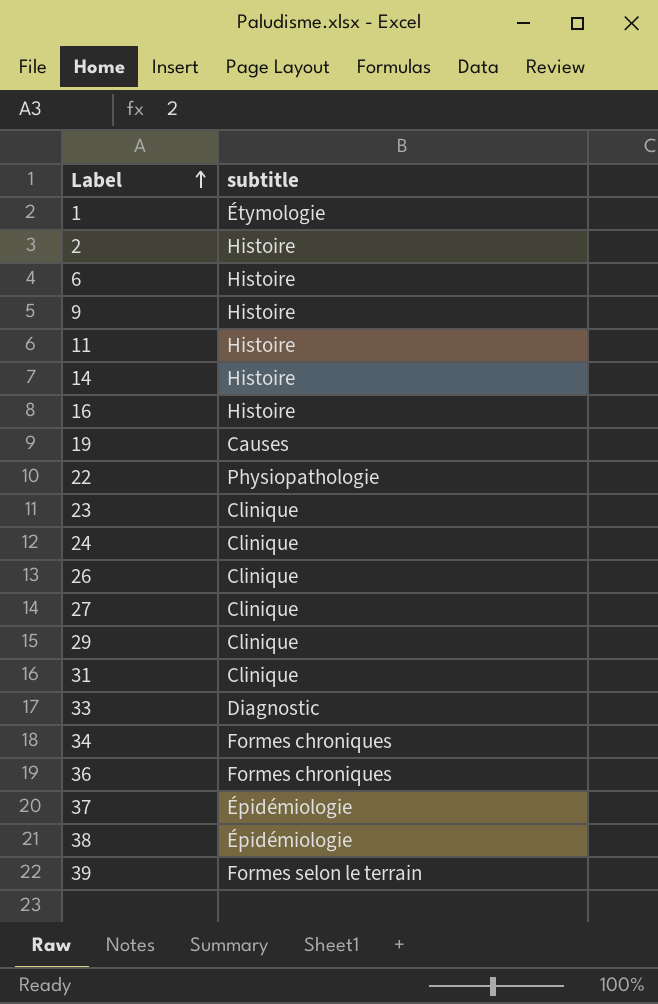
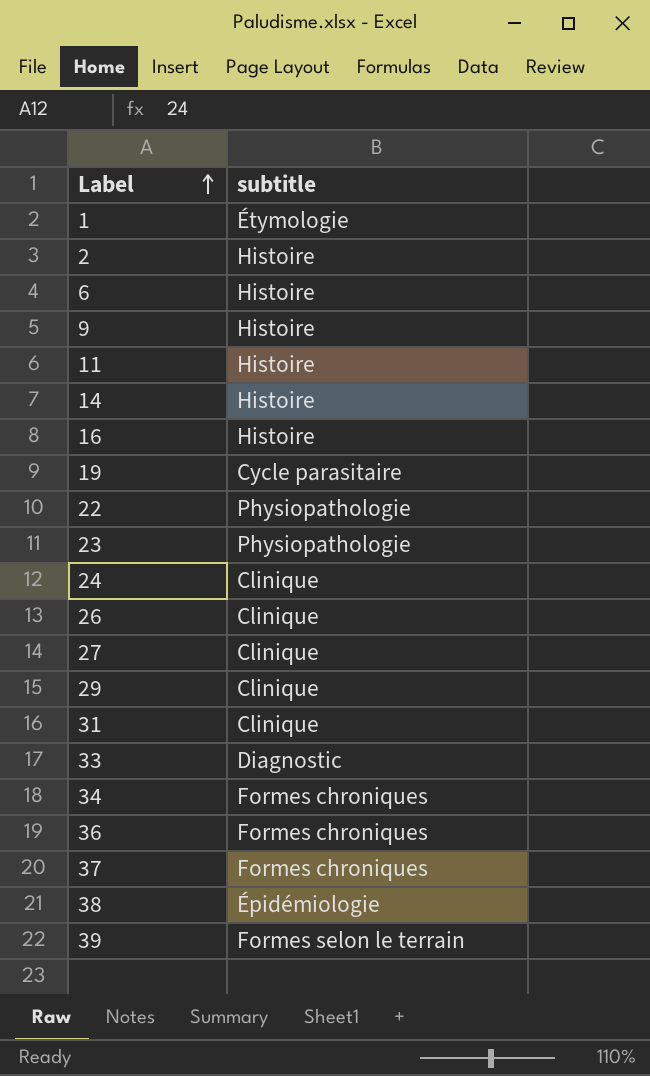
19 | subtitle: Causes -> Cycle parasitaire
23 | subtitle: Clinique -> Physiopathologie
37 | subtitle: Épidémiologie -> Formes chroniques

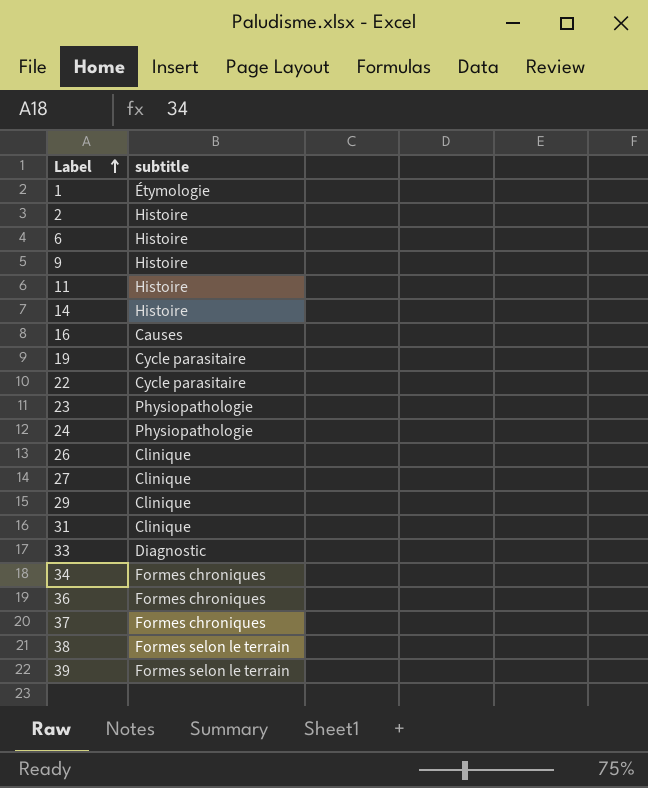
16 | subtitle: Histoire -> Causes
22 | subtitle: Physiopathologie -> Cycle parasitaire
24 | subtitle: Clinique -> Physiopathologie
38 | subtitle: Épidémiologie -> Formes selon le terrain

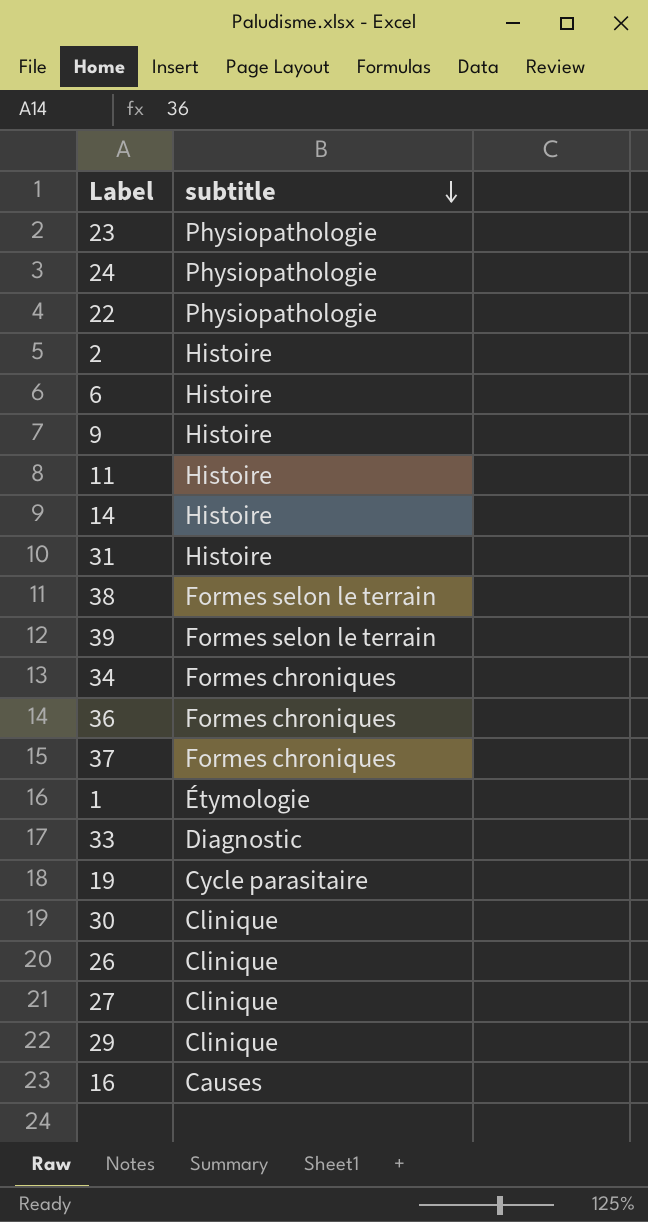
row order: Label ascending -> subtitle descending
22 | subtitle: Cycle parasitaire -> Physiopathologie
31 | subtitle: Clinique -> Histoire
row 30: none -> Clinique

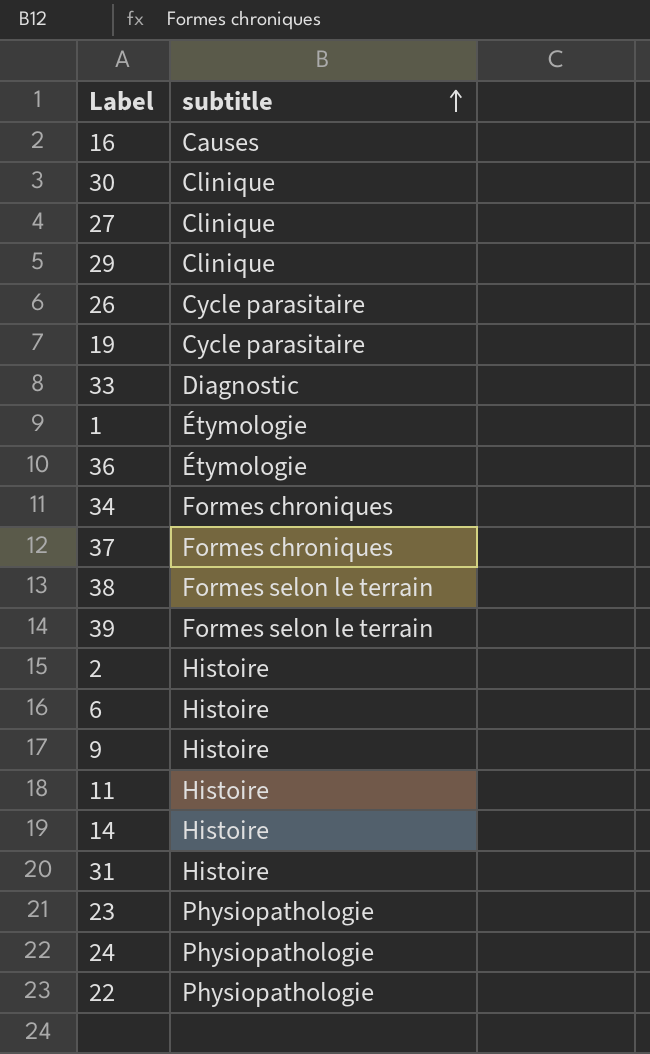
row order: subtitle descending -> subtitle ascending
26 | subtitle: Clinique -> Cycle parasitaire
36 | subtitle: Formes chroniques -> Étymologie

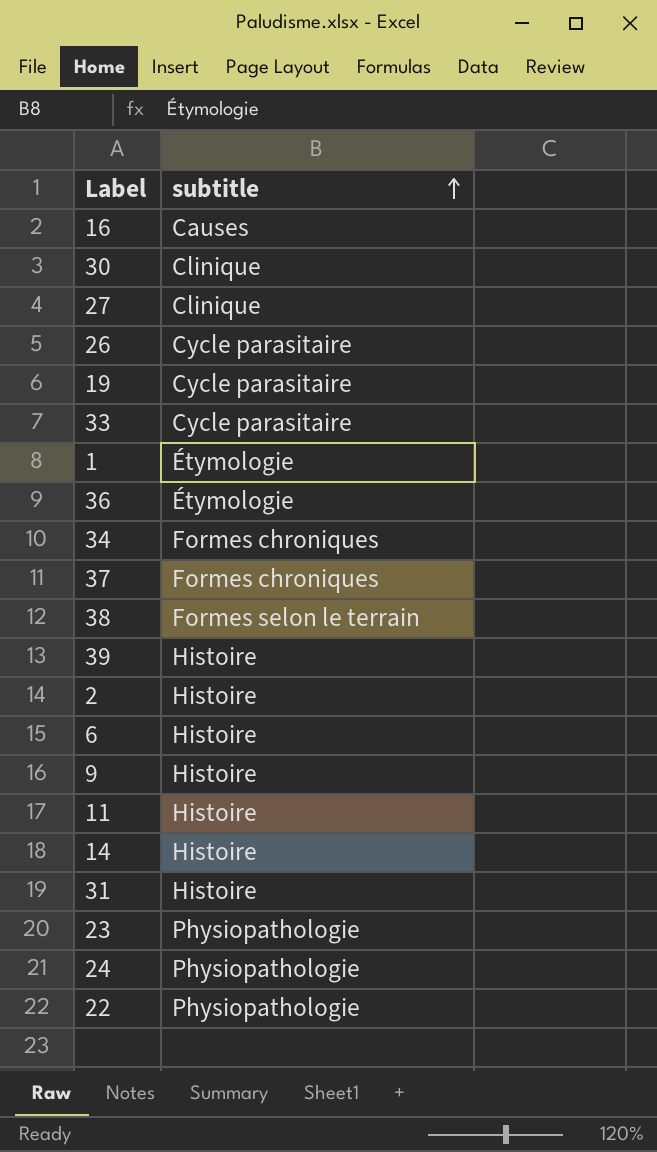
row 29: Clinique -> none
33 | subtitle: Diagnostic -> Cycle parasitaire
39 | subtitle: Formes selon le terrain -> Histoire

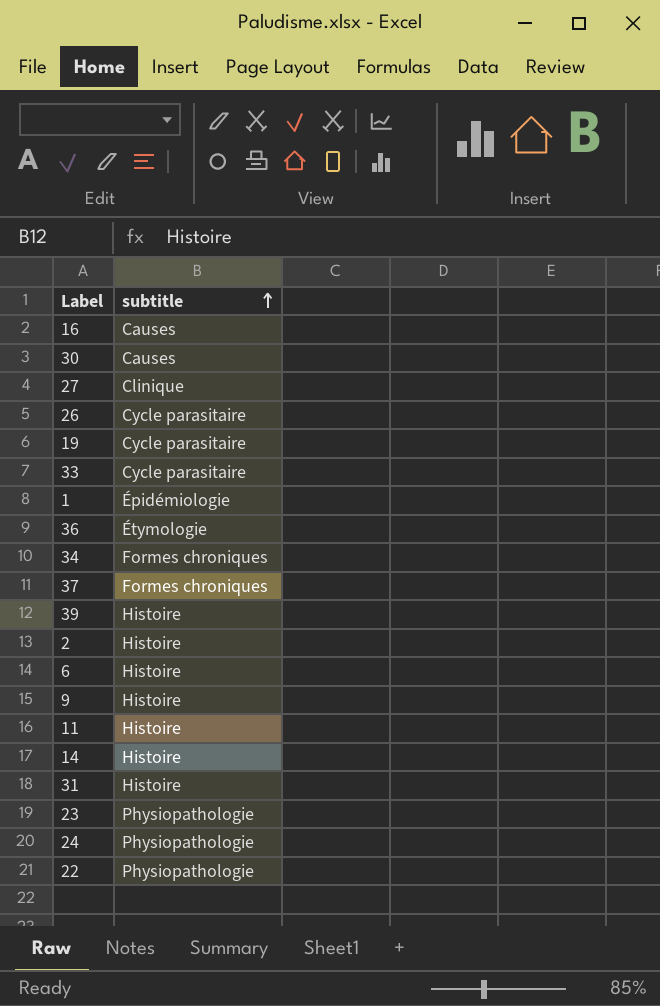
row 38: Formes selon le terrain -> none
30 | subtitle: Clinique -> Causes
1 | subtitle: Étymologie -> Épidémiologie

